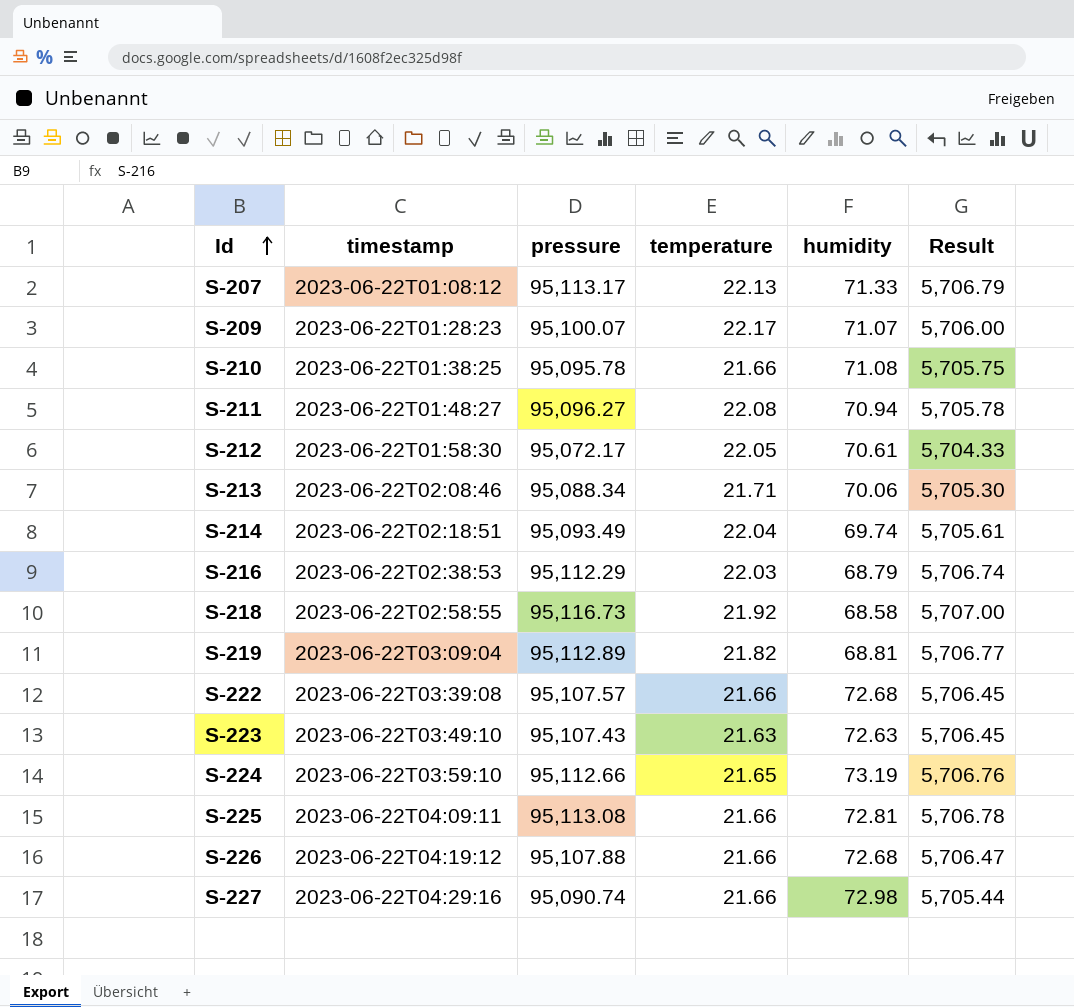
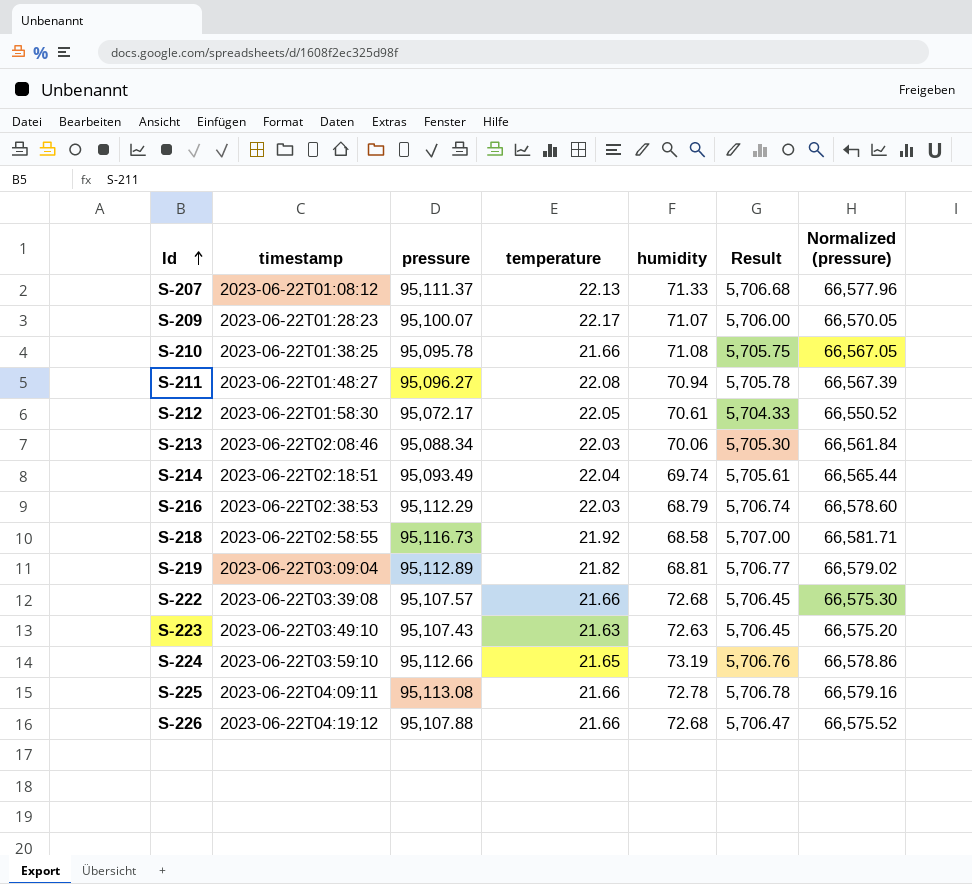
column Normalized (pressure) | formula: none -> [pressure] * 0.7
row S-227: 2023-06-22T04:29:16 | 95,090.74 | 21.66 | 72.98 | 5,705.44 -> none
S-207 | pressure: 95,113.17 -> 95,111.37
S-207 | Result: 5,706.79 -> 5,706.68
S-213 | temperature: 21.71 -> 22.03
S-225 | humidity: 72.81 -> 72.78

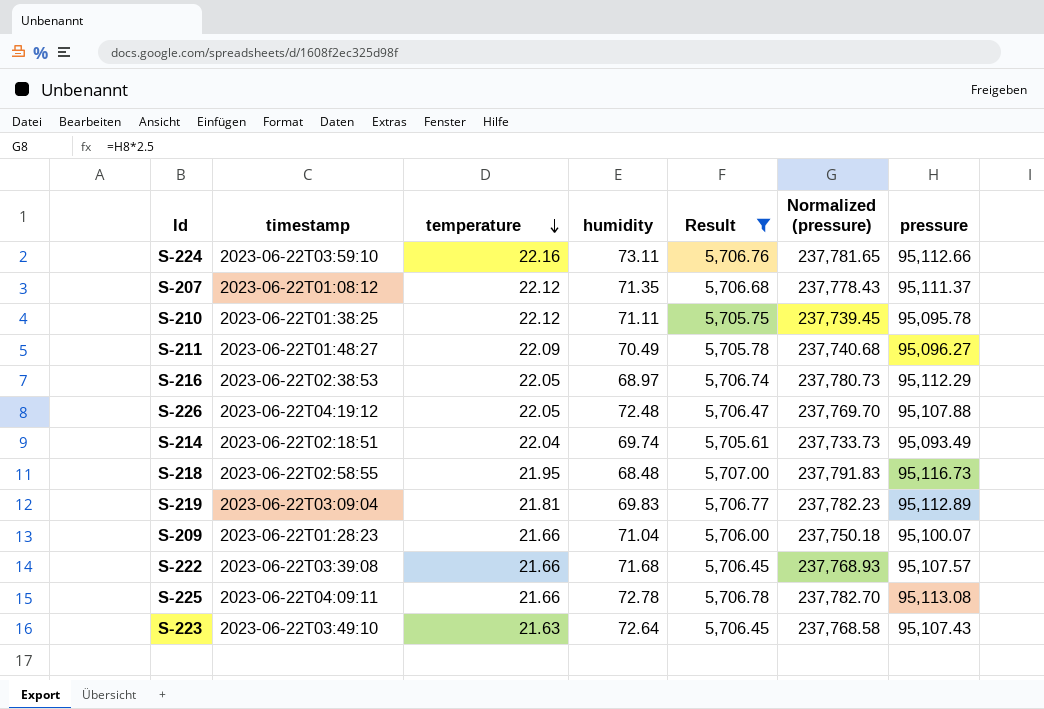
filter: none -> Result >= 5,705.61
row order: Id ascending -> temperature descending
column Normalized (pressure) | formula: [pressure] * 0.7 -> [pressure] * 2.5
column pressure | position: 3 -> 7
S-224 | temperature: 21.65 -> 22.16
S-224 | humidity: 73.19 -> 73.11
S-207 | temperature: 22.13 -> 22.12
S-207 | humidity: 71.33 -> 71.35
S-210 | temperature: 21.66 -> 22.12
S-210 | humidity: 71.08 -> 71.11
S-211 | temperature: 22.08 -> 22.09
S-211 | humidity: 70.94 -> 70.49
S-216 | temperature: 22.03 -> 22.05
S-216 | humidity: 68.79 -> 68.97
S-226 | temperature: 21.66 -> 22.05
S-226 | humidity: 72.68 -> 72.48
S-218 | temperature: 21.92 -> 21.95
S-218 | humidity: 68.58 -> 68.48
S-219 | temperature: 21.82 -> 21.81
S-219 | humidity: 68.81 -> 69.83
S-209 | temperature: 22.17 -> 21.66
S-209 | humidity: 71.07 -> 71.04
S-222 | humidity: 72.68 -> 71.68
S-223 | humidity: 72.63 -> 72.64

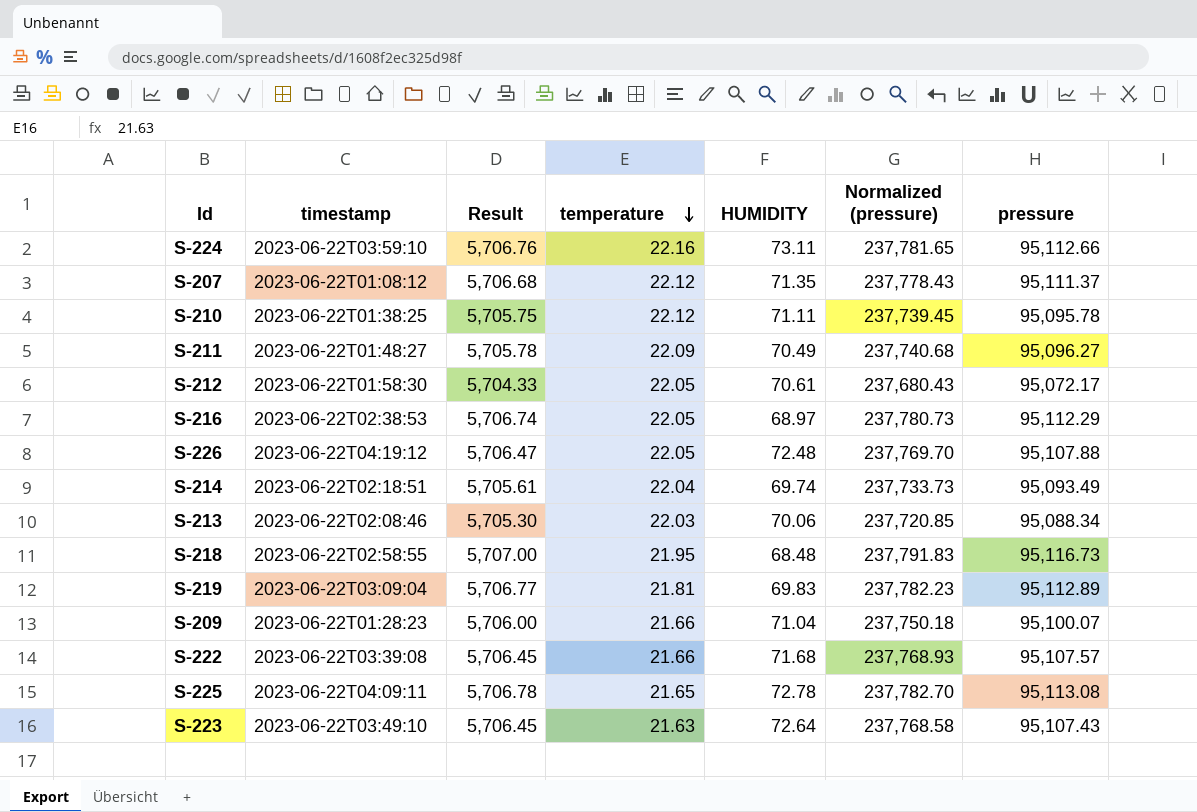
filter: Result >= 5,705.61 -> none
column Result | position: 5 -> 3
column name: humidity -> HUMIDITY
S-225 | temperature: 21.66 -> 21.65

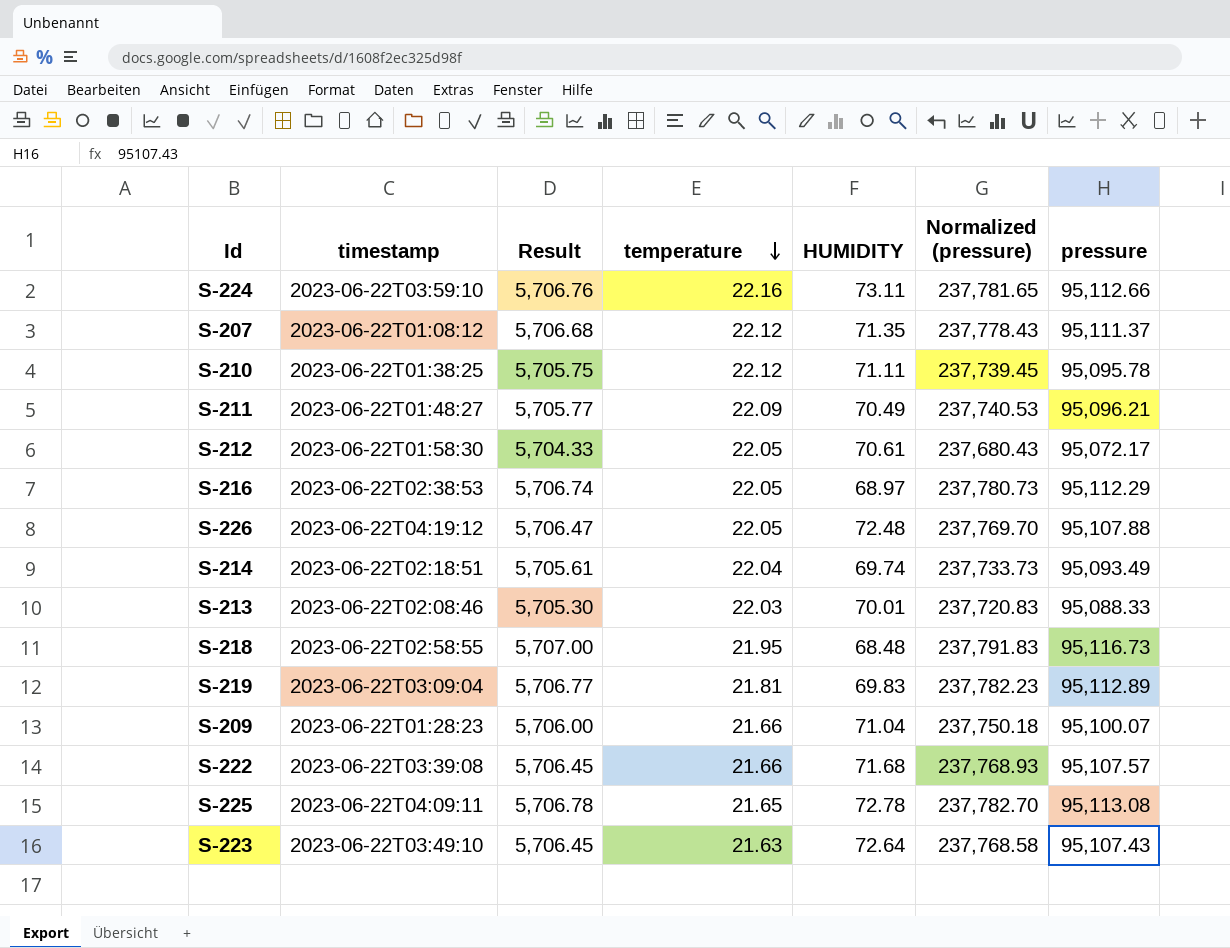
S-211 | Result: 5,705.78 -> 5,705.77
S-211 | Normalized (pressure): 237,740.68 -> 237,740.53
S-211 | pressure: 95,096.27 -> 95,096.21
S-213 | HUMIDITY: 70.06 -> 70.01
S-213 | Normalized (pressure): 237,720.85 -> 237,720.83
S-213 | pressure: 95,088.34 -> 95,088.33

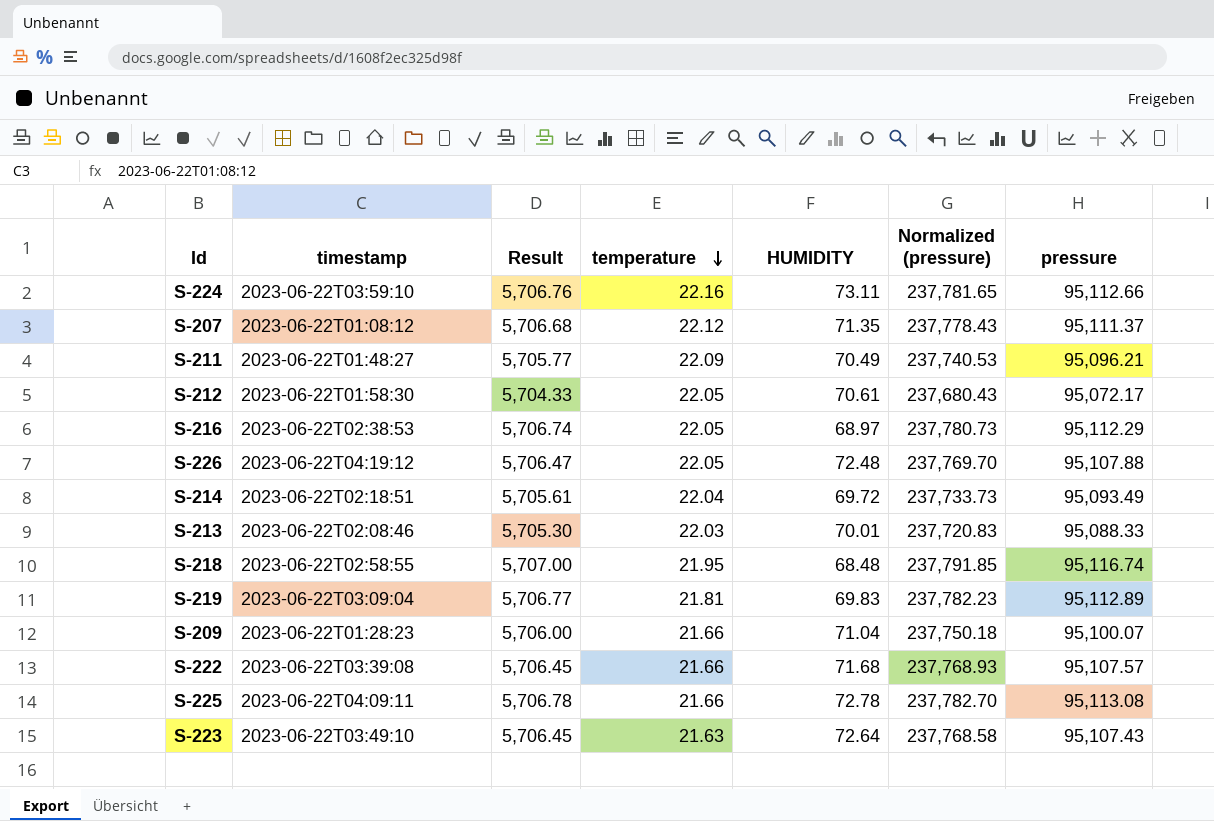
row S-210: 2023-06-22T01:38:25 | 5,705.75 | 22.12 | 71.11 | 237,739.45 | 95,095.78 -> none
S-214 | HUMIDITY: 69.74 -> 69.72
S-218 | Normalized (pressure): 237,791.83 -> 237,791.85
S-218 | pressure: 95,116.73 -> 95,116.74
S-225 | temperature: 21.65 -> 21.66

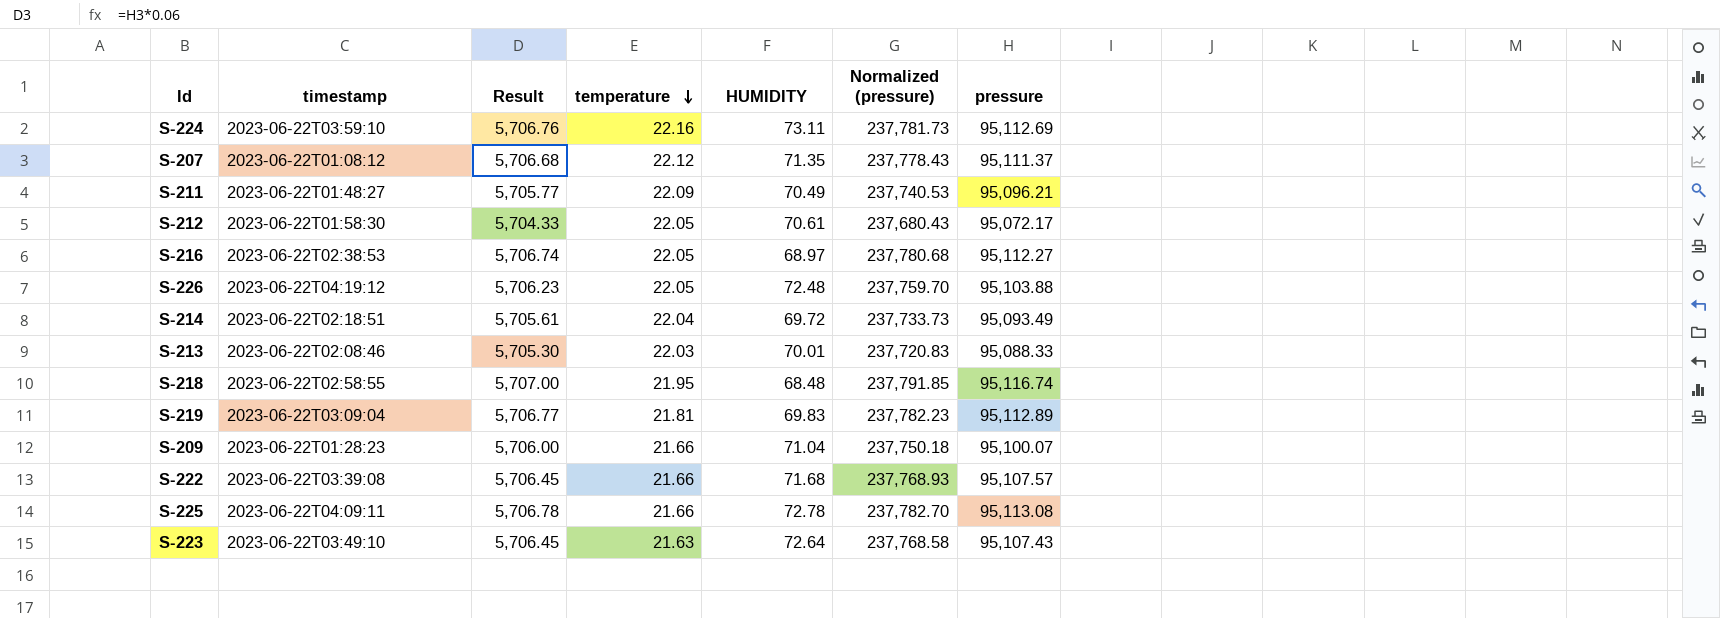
S-224 | Normalized (pressure): 237,781.65 -> 237,781.73
S-224 | pressure: 95,112.66 -> 95,112.69
S-216 | Normalized (pressure): 237,780.73 -> 237,780.68
S-216 | pressure: 95,112.29 -> 95,112.27
S-226 | Result: 5,706.47 -> 5,706.23
S-226 | Normalized (pressure): 237,769.70 -> 237,759.70
S-226 | pressure: 95,107.88 -> 95,103.88

